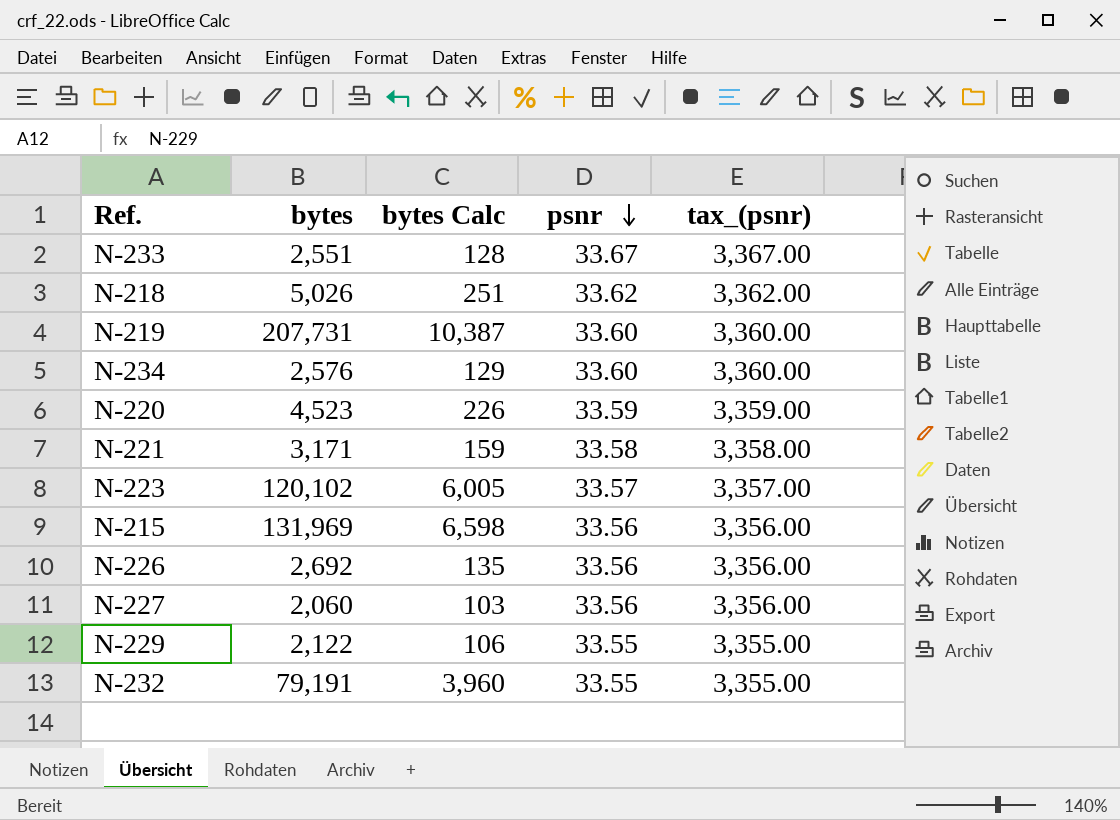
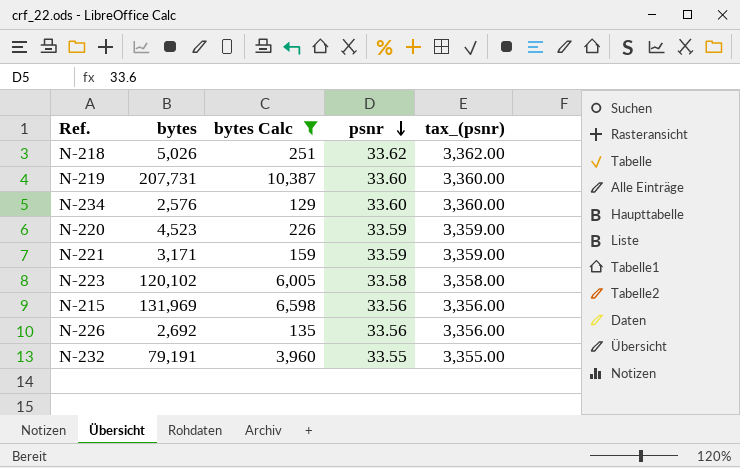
filter: none -> bytes Calc >= 129
N-221 | psnr: 33.58 -> 33.59
N-221 | tax_(psnr): 3,358.00 -> 3,359.00
N-223 | psnr: 33.57 -> 33.58
N-223 | tax_(psnr): 3,357.00 -> 3,358.00

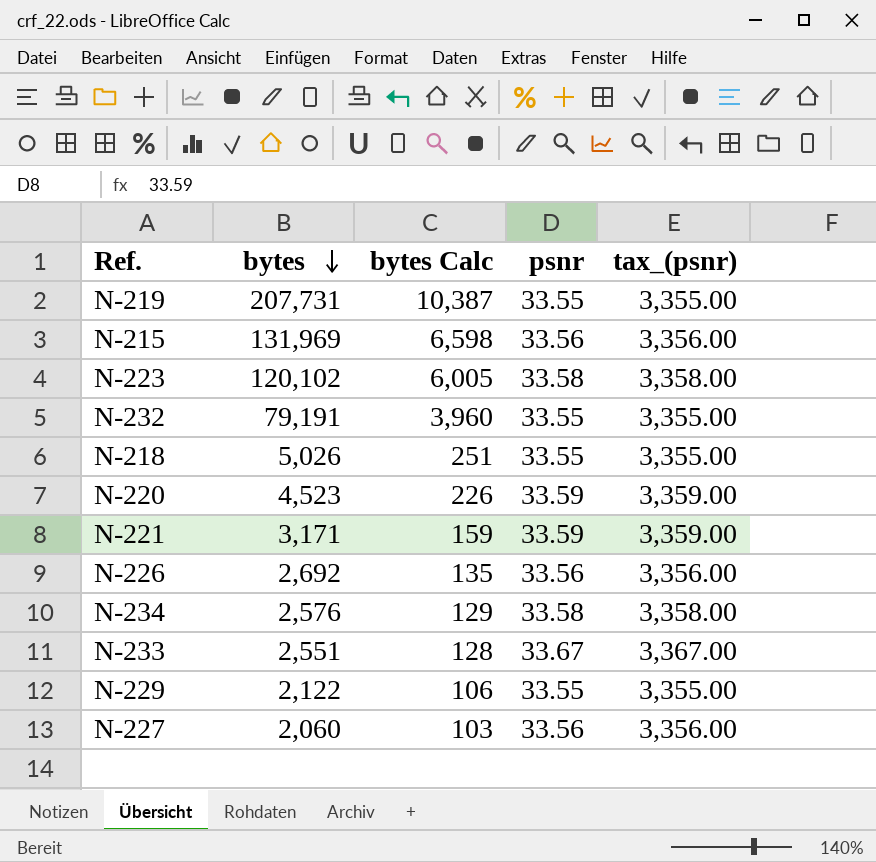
filter: bytes Calc >= 129 -> none
row order: psnr descending -> bytes descending
N-219 | psnr: 33.60 -> 33.55
N-219 | tax_(psnr): 3,360.00 -> 3,355.00
N-218 | psnr: 33.62 -> 33.55
N-218 | tax_(psnr): 3,362.00 -> 3,355.00
N-234 | psnr: 33.60 -> 33.58
N-234 | tax_(psnr): 3,360.00 -> 3,358.00

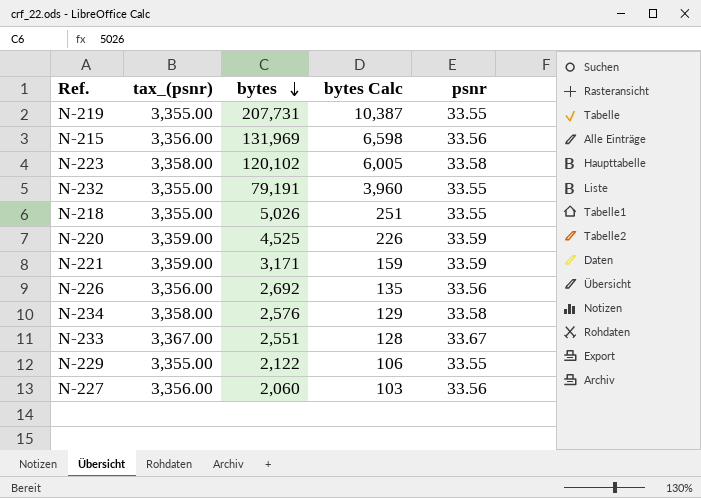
column tax_(psnr) | position: 5 -> 2
N-220 | bytes: 4,523 -> 4,525

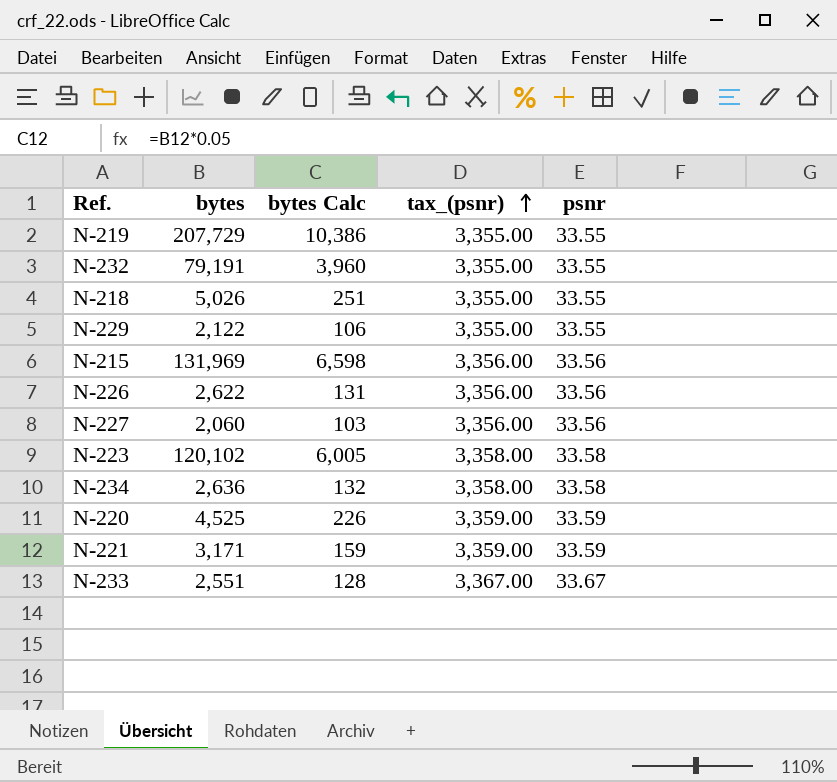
row order: bytes descending -> tax_(psnr) ascending
column tax_(psnr) | position: 2 -> 4
N-219 | bytes: 207,731 -> 207,729
N-219 | bytes Calc: 10,387 -> 10,386
N-226 | bytes: 2,692 -> 2,622
N-226 | bytes Calc: 135 -> 131
N-234 | bytes: 2,576 -> 2,636
N-234 | bytes Calc: 129 -> 132

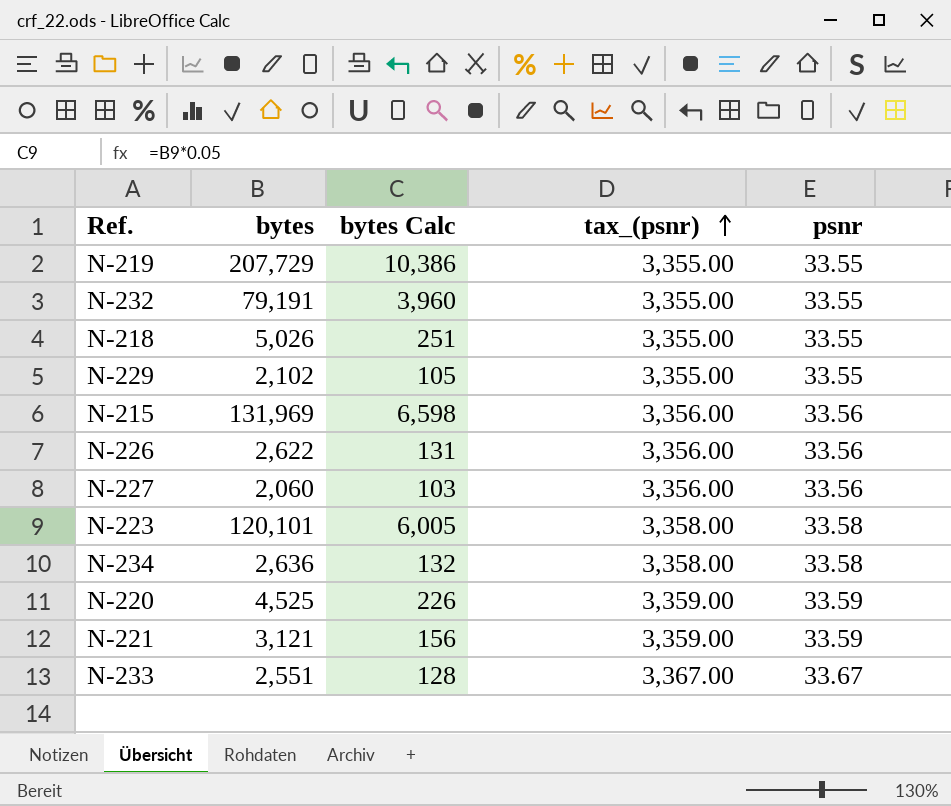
N-229 | bytes: 2,122 -> 2,102
N-229 | bytes Calc: 106 -> 105
N-223 | bytes: 120,102 -> 120,101
N-221 | bytes: 3,171 -> 3,121
N-221 | bytes Calc: 159 -> 156

